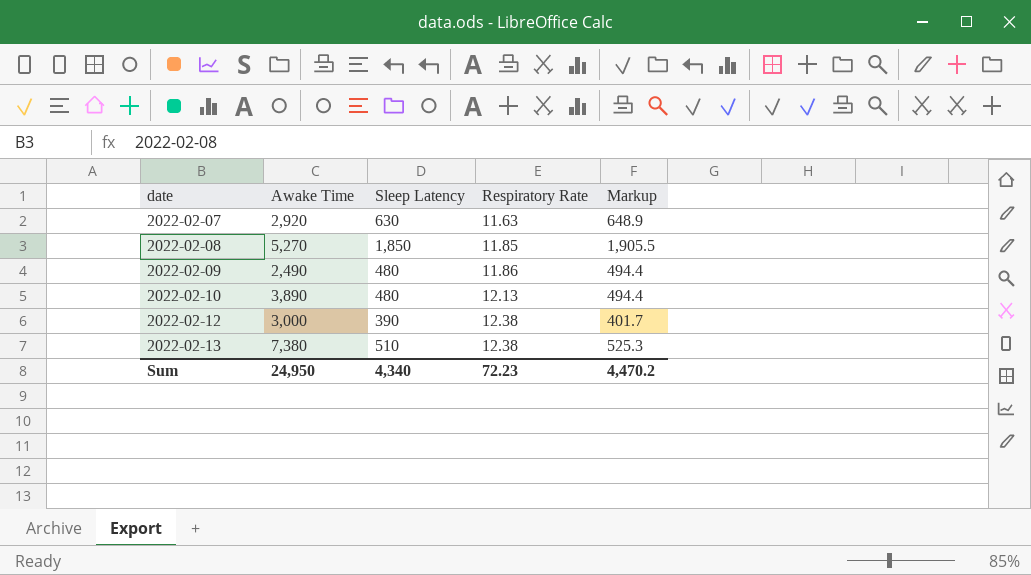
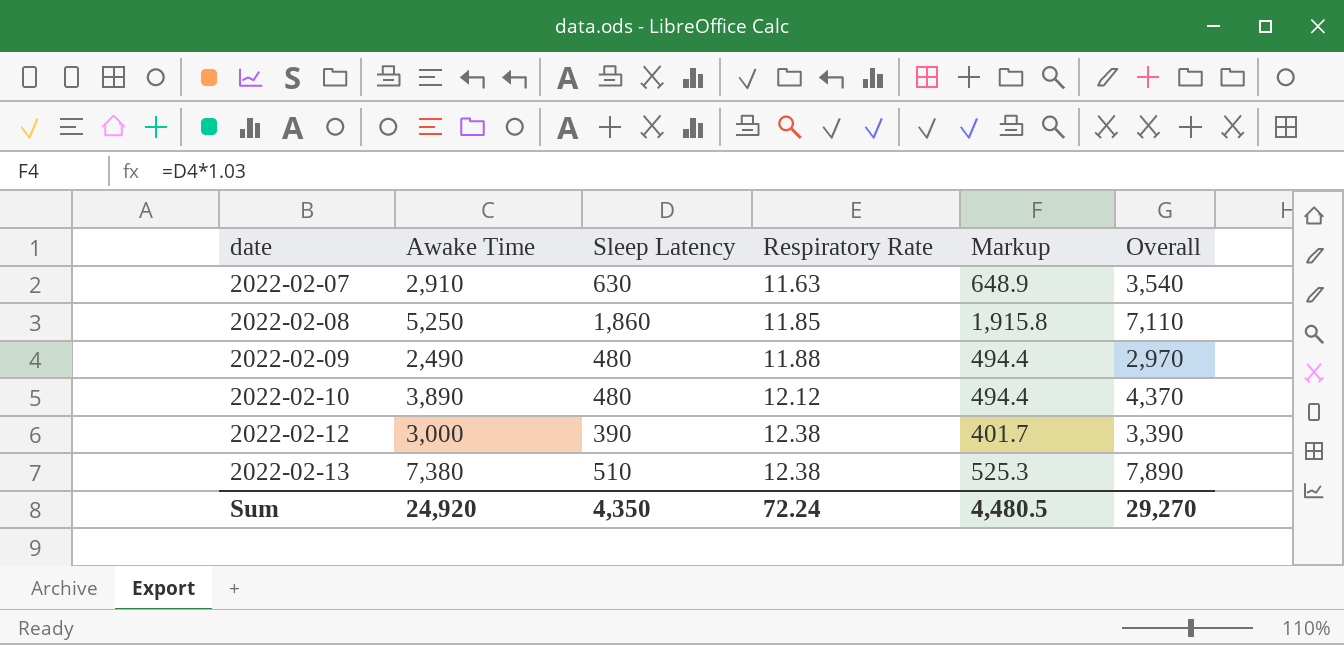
column Overall | formula: none -> [Awake Time] + [Sleep Latency]
2022-02-07 | Awake Time: 2,920 -> 2,910
2022-02-08 | Awake Time: 5,270 -> 5,250
2022-02-08 | Sleep Latency: 1,850 -> 1,860
2022-02-08 | Markup: 1,905.5 -> 1,915.8
2022-02-09 | Respiratory Rate: 11.86 -> 11.88
2022-02-10 | Respiratory Rate: 12.13 -> 12.12
Sum | Awake Time: 24,950 -> 24,920
Sum | Sleep Latency: 4,340 -> 4,350
Sum | Respiratory Rate: 72.23 -> 72.24
Sum | Markup: 4,470.2 -> 4,480.5

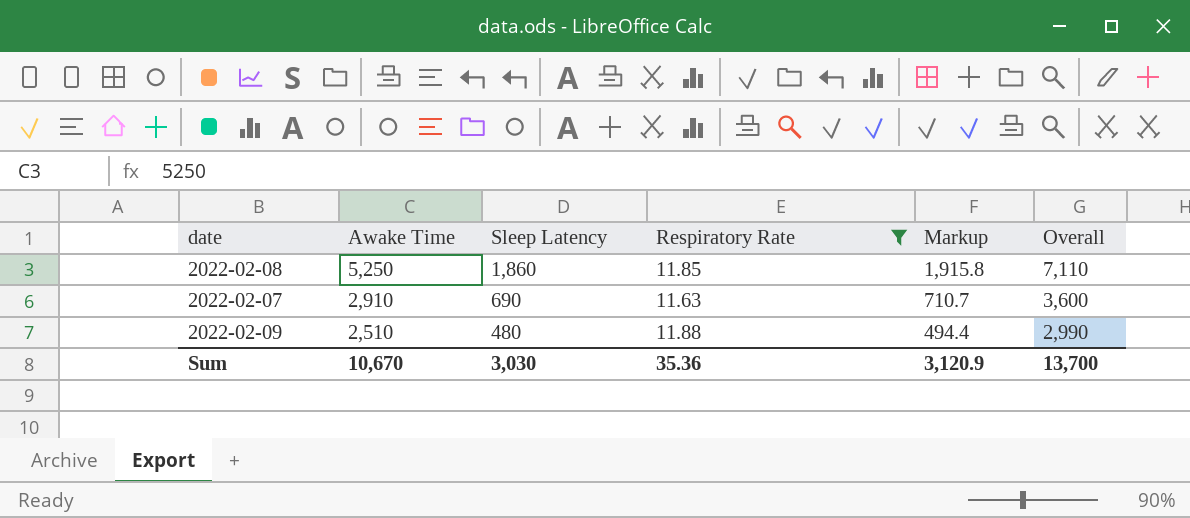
filter: none -> Respiratory Rate <= 11.88
row order: date ascending -> Awake Time descending
2022-02-07 | Sleep Latency: 630 -> 690
2022-02-07 | Markup: 648.9 -> 710.7
2022-02-07 | Overall: 3,540 -> 3,600
2022-02-09 | Awake Time: 2,490 -> 2,510
2022-02-09 | Overall: 2,970 -> 2,990
Sum | Awake Time: 24,920 -> 10,670
Sum | Sleep Latency: 4,350 -> 3,030
Sum | Respiratory Rate: 72.24 -> 35.36
Sum | Markup: 4,480.5 -> 3,120.9
Sum | Overall: 29,270 -> 13,700

